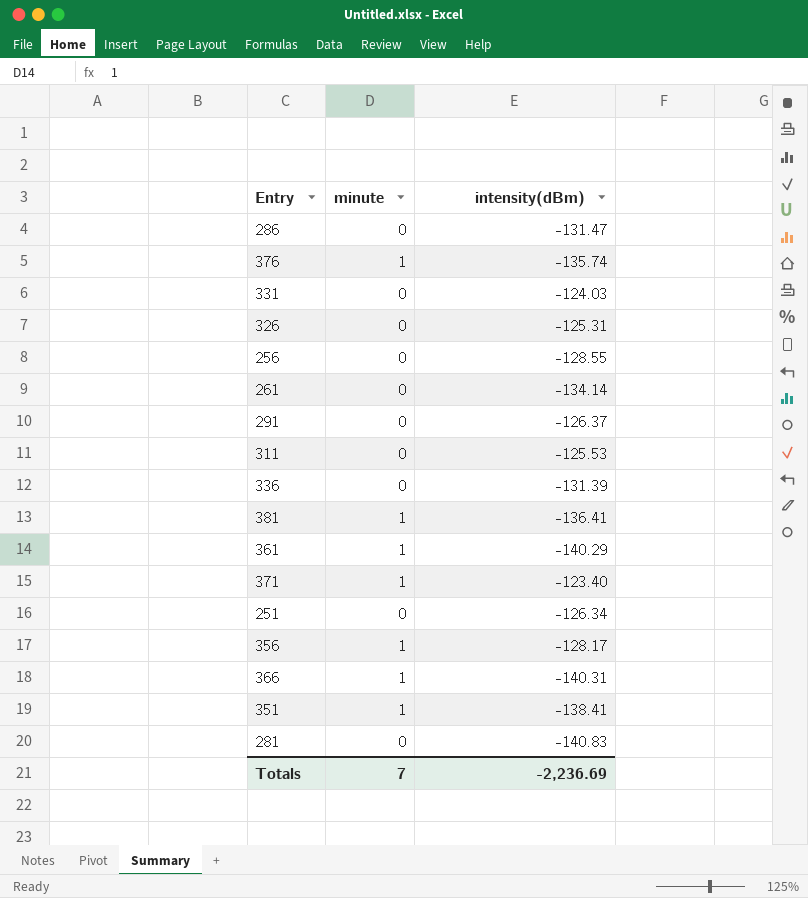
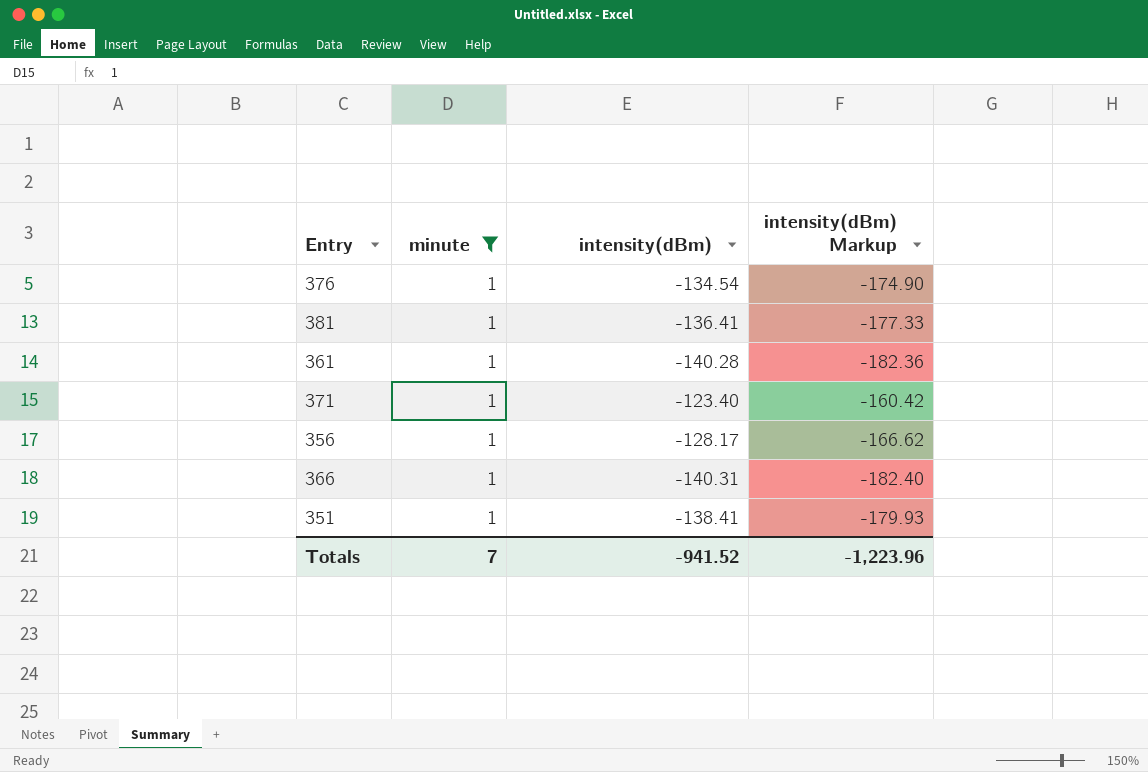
filter: none -> minute = 1
column intensity(dBm) Markup | formula: none -> [intensity(dBm)] * 1.3
376 | intensity(dBm): -135.74 -> -134.54
361 | intensity(dBm): -140.29 -> -140.28
Totals | intensity(dBm): -2,236.69 -> -941.52

